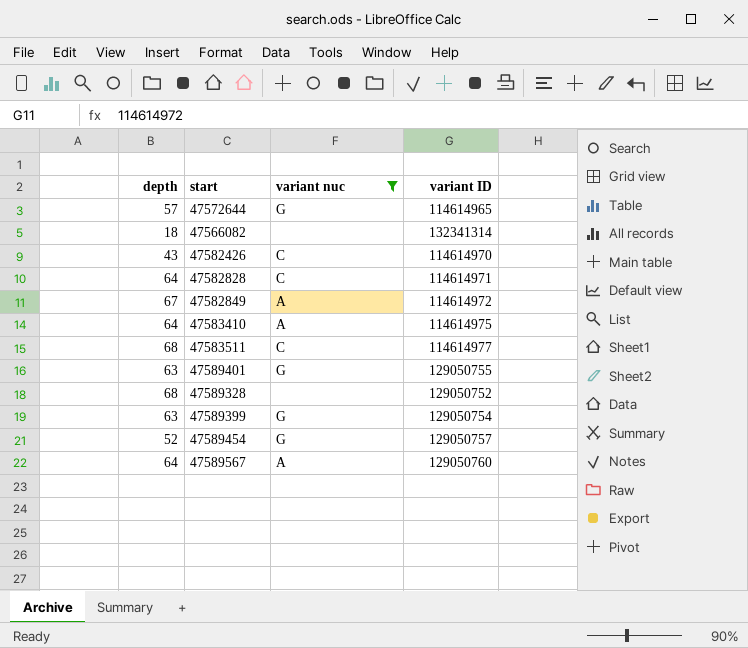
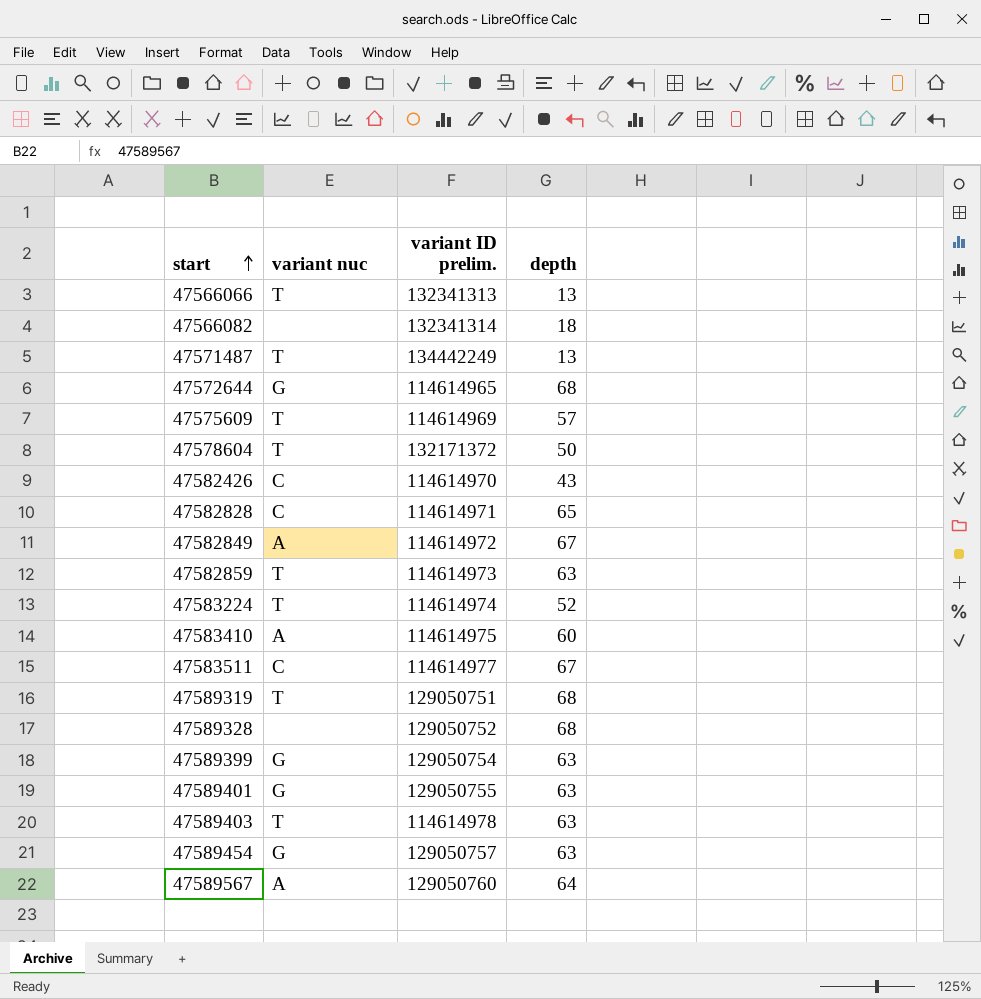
filter: variant nuc != T -> none
row order: none -> start ascending
column name: variant ID -> variant ID prelim.
column depth | position: 1 -> 4
47572644 | depth: 57 -> 68
47582828 | depth: 64 -> 65
47583410 | depth: 64 -> 60
47583511 | depth: 68 -> 67
47589454 | depth: 52 -> 63

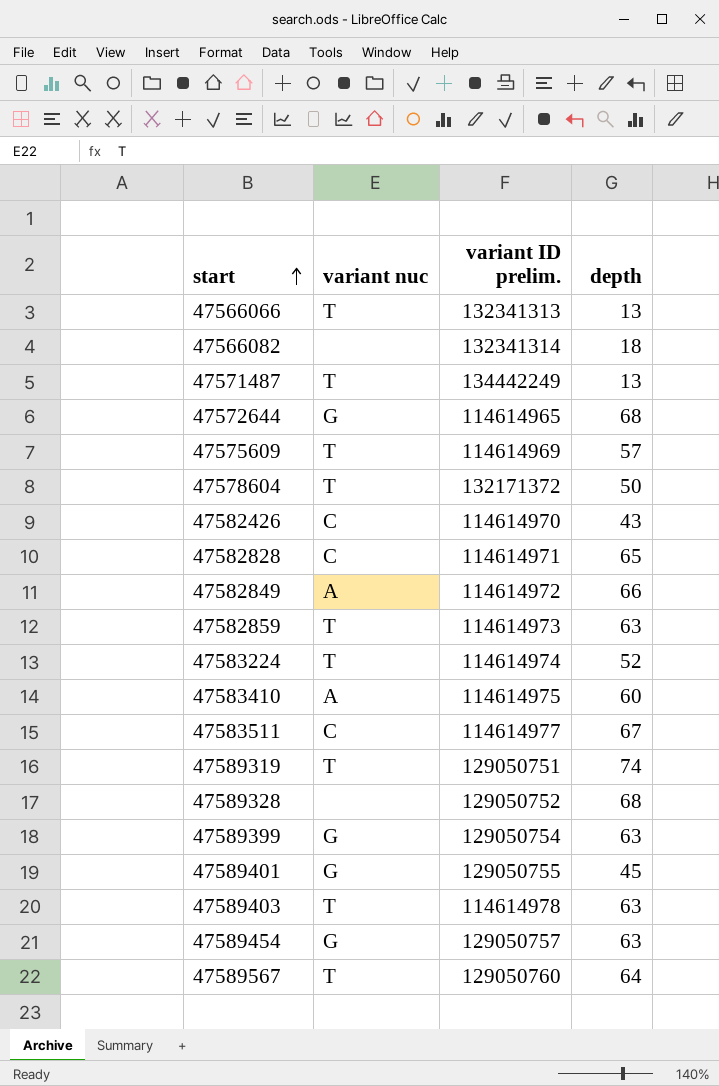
47582849 | depth: 67 -> 66
47589319 | depth: 68 -> 74
47589401 | depth: 63 -> 45
47589567 | variant nuc: A -> T

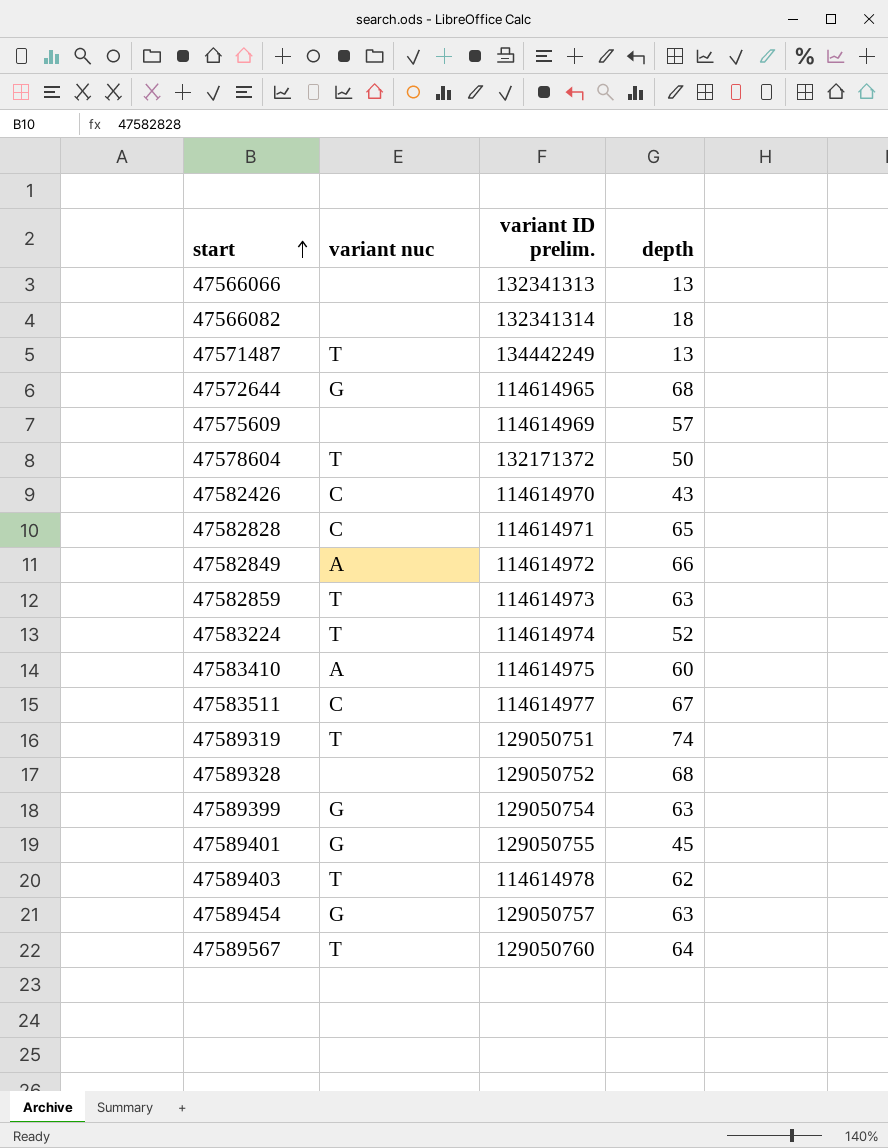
47566066 | variant nuc: T -> none
47575609 | variant nuc: T -> none
47589403 | depth: 63 -> 62

